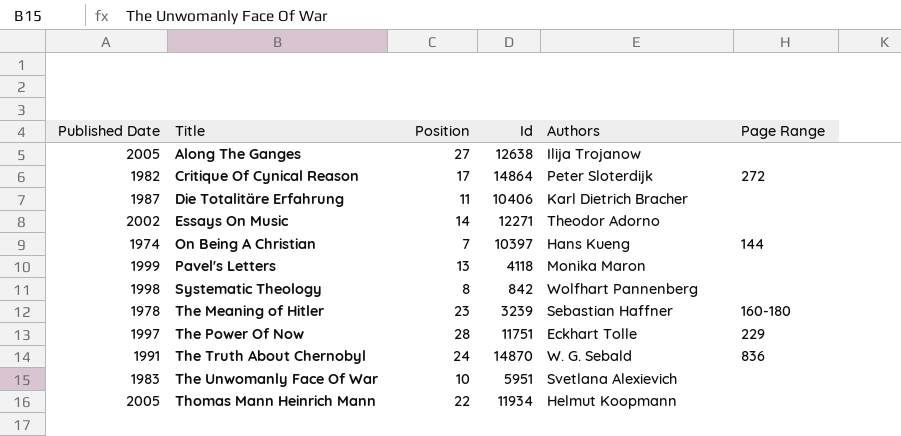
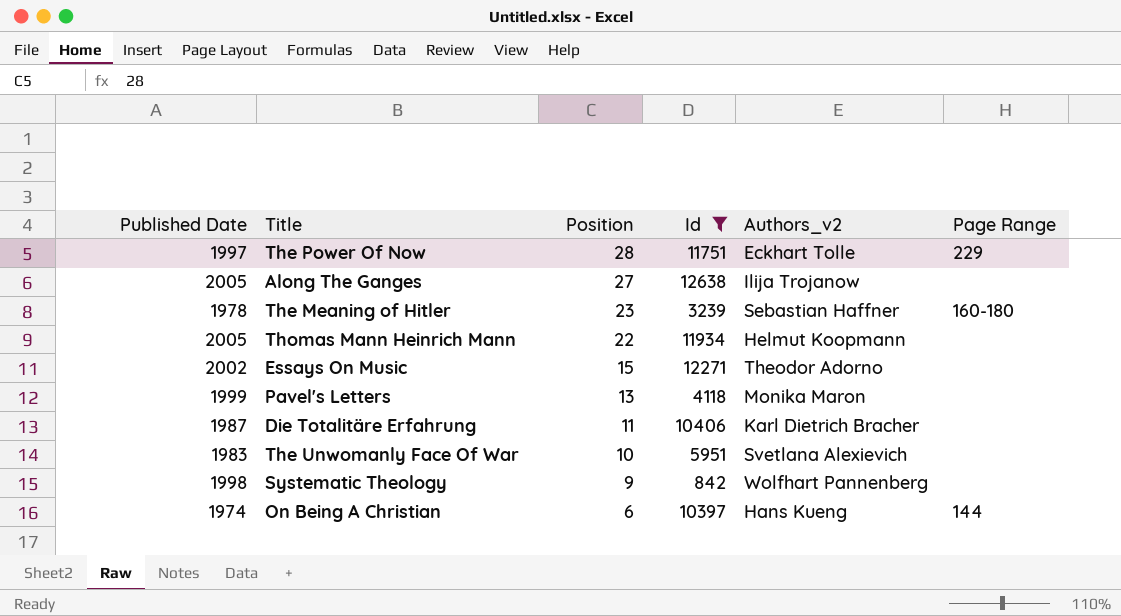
filter: none -> Id <= 12638
row order: Title ascending -> Position descending
column name: Authors -> Authors_v2
Essays On Music | Position: 14 -> 15
Systematic Theology | Position: 8 -> 9
On Being A Christian | Position: 7 -> 6

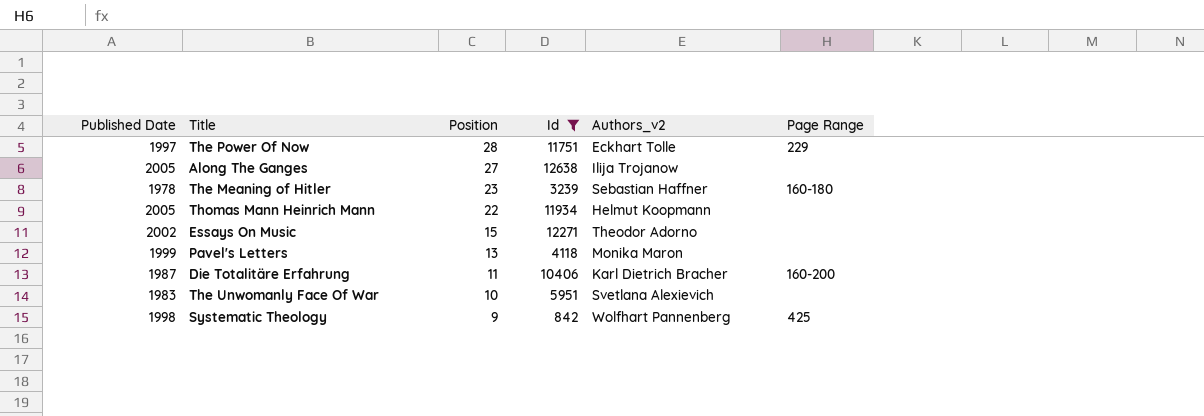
row On Being A Christian: 1974 | 6 | 10397 | Hans Kueng | 144 -> none
Die Totalitäre Erfahrung | Page Range: none -> 160-200
Systematic Theology | Page Range: none -> 425

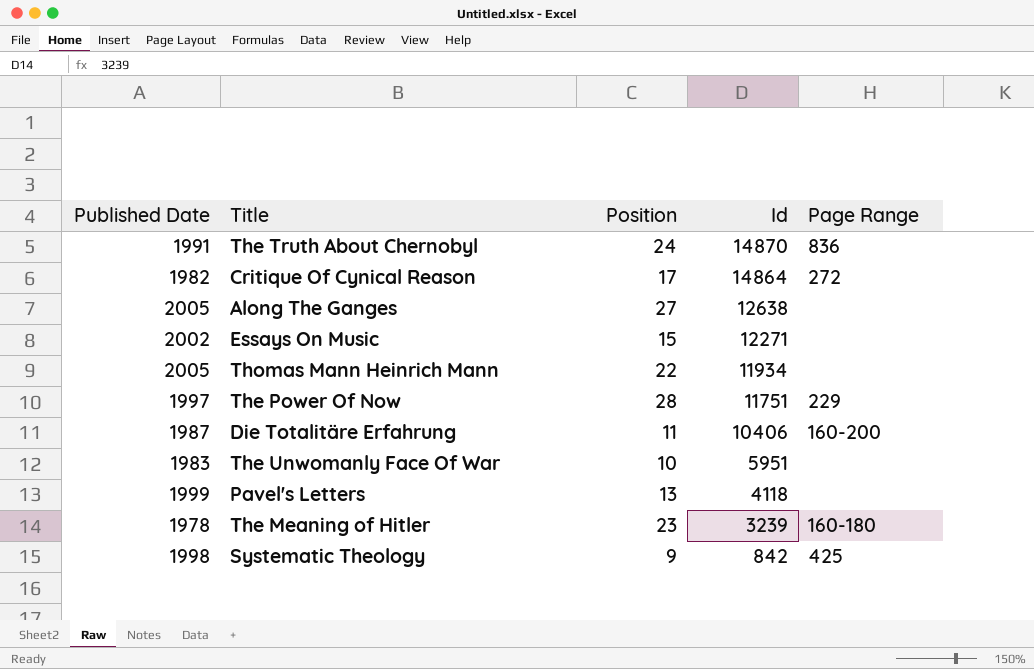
filter: Id <= 12638 -> none
row order: Position descending -> Id descending
column Authors_v2 | position: 5 -> none

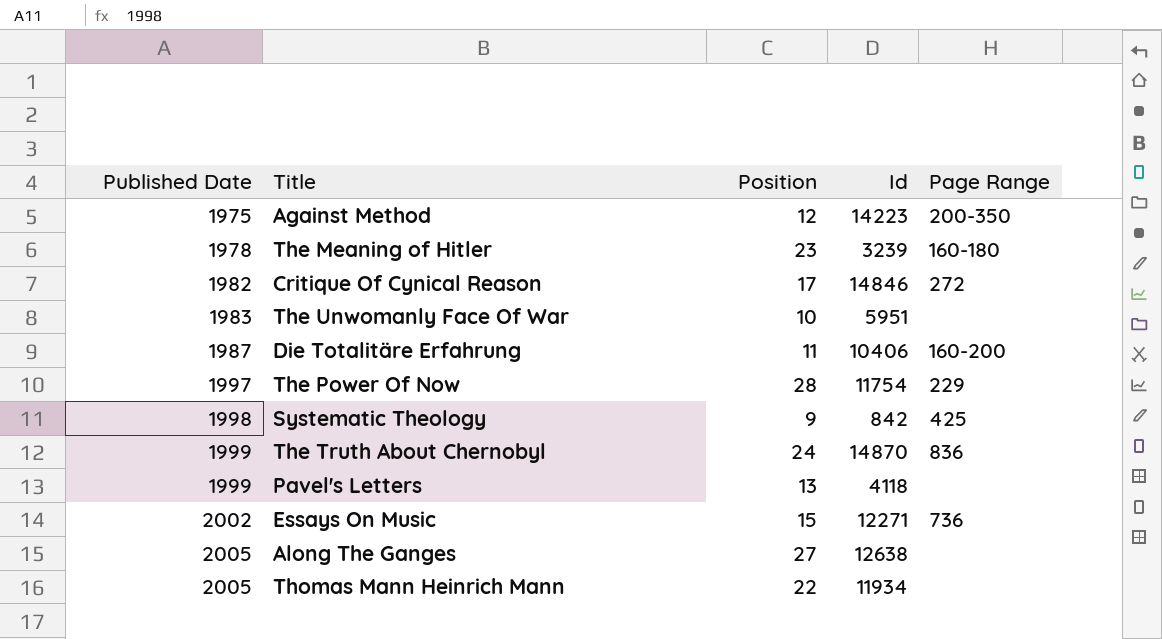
row order: Id descending -> Published Date ascending
row Against Method: none -> 1975 | 12 | 14223 | 200-350
Critique Of Cynical Reason | Id: 14864 -> 14846
The Power Of Now | Id: 11751 -> 11754
The Truth About Chernobyl | Published Date: 1991 -> 1999
Essays On Music | Page Range: none -> 736

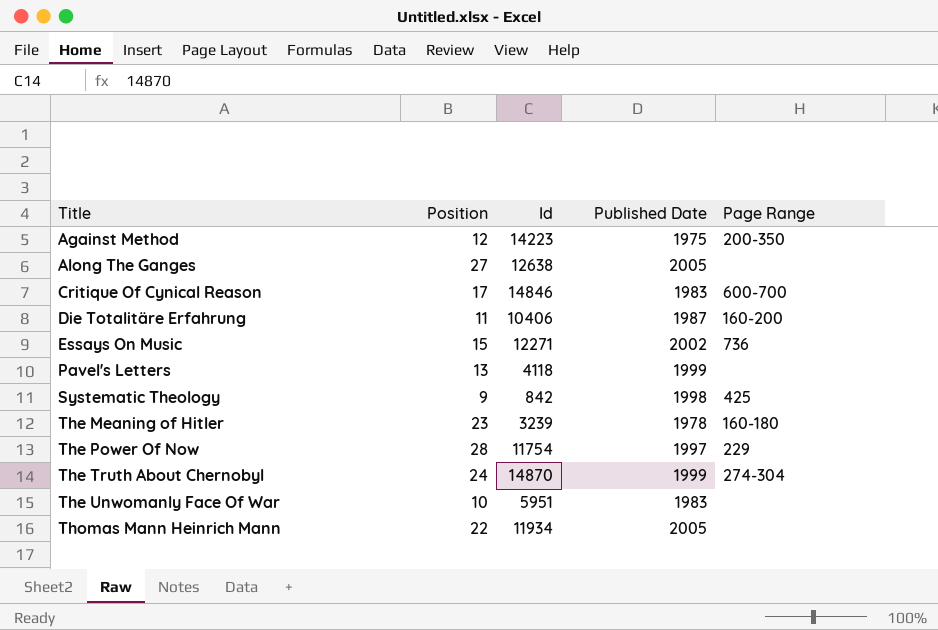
row order: Published Date ascending -> Title ascending
column Published Date | position: 1 -> 4
Critique Of Cynical Reason | Published Date: 1982 -> 1983
Critique Of Cynical Reason | Page Range: 272 -> 600-700
The Truth About Chernobyl | Page Range: 836 -> 274-304

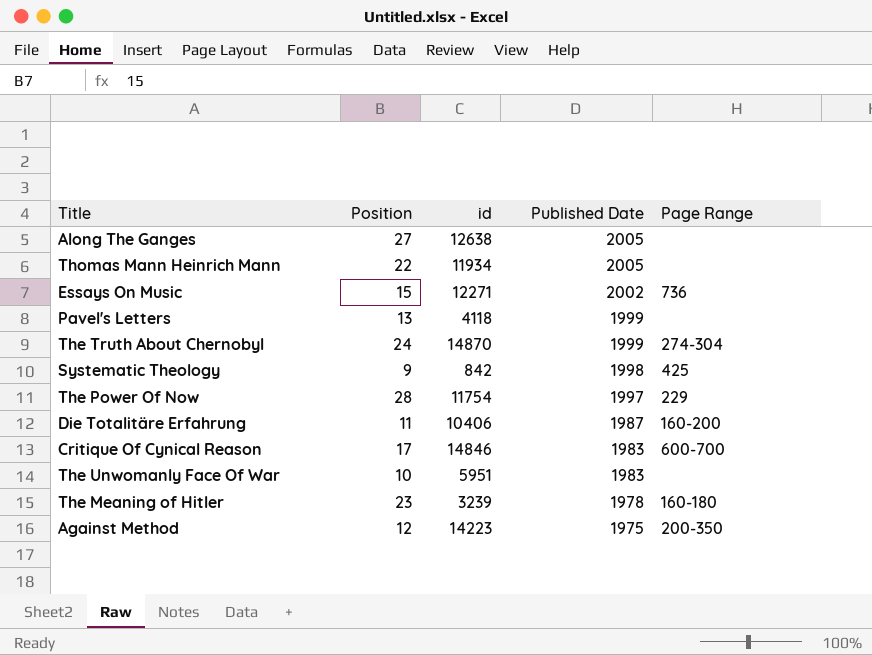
row order: Title ascending -> Published Date descending
column name: Id -> id

